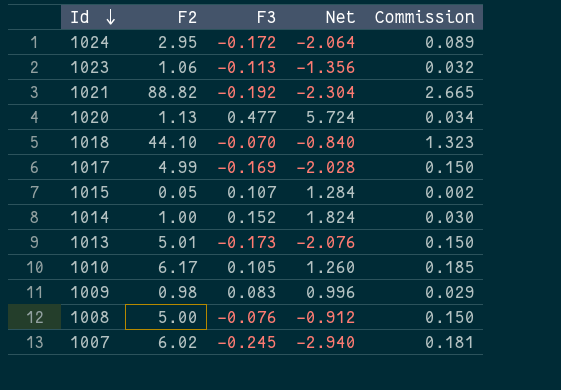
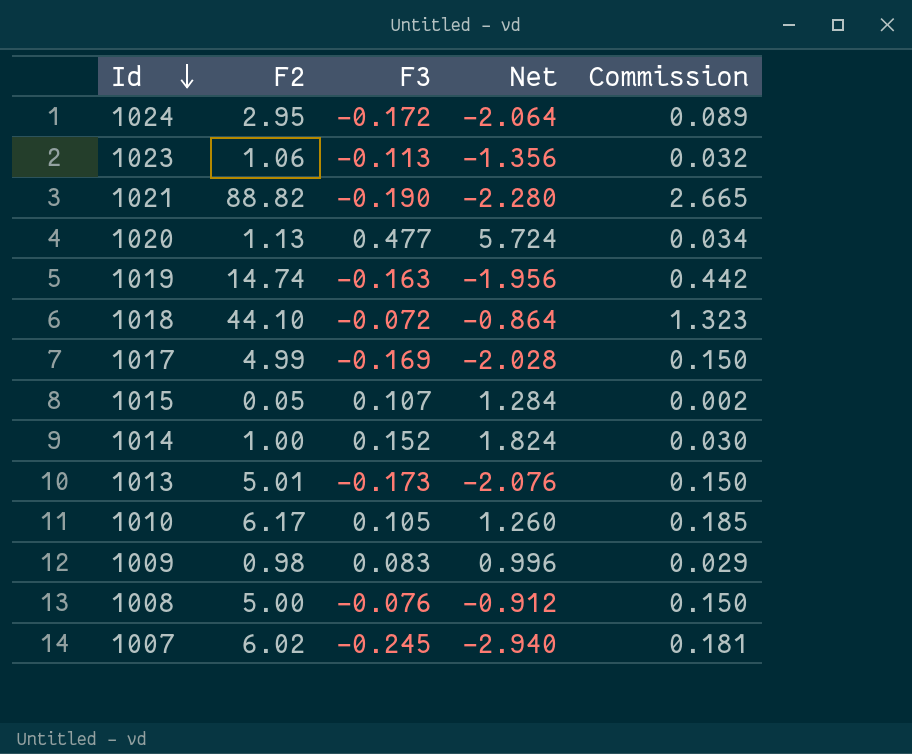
1021 | F3: -0.192 -> -0.190
1021 | Net: -2.304 -> -2.280
row 1019: none -> 14.74 | -0.163 | -1.956 | 0.442
1018 | F3: -0.070 -> -0.072
1018 | Net: -0.840 -> -0.864

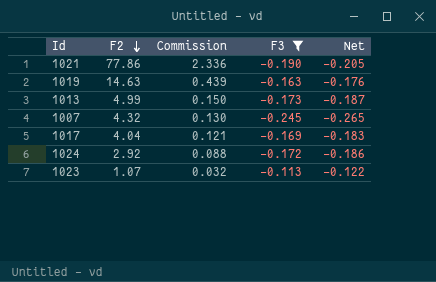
filter: none -> F3 <= -0.113
row order: Id descending -> F2 descending
column Commission | position: 5 -> 3
column Net | formula: [F3] * 12 -> [F3] * 1.08
1021 | F2: 88.82 -> 77.86
1021 | Commission: 2.665 -> 2.336
1019 | F2: 14.74 -> 14.63
1019 | Commission: 0.442 -> 0.439
1013 | F2: 5.01 -> 4.99
1007 | F2: 6.02 -> 4.32
1007 | Commission: 0.181 -> 0.130
1017 | F2: 4.99 -> 4.04
1017 | Commission: 0.150 -> 0.121
1024 | F2: 2.95 -> 2.92
1024 | Commission: 0.089 -> 0.088
1023 | F2: 1.06 -> 1.07

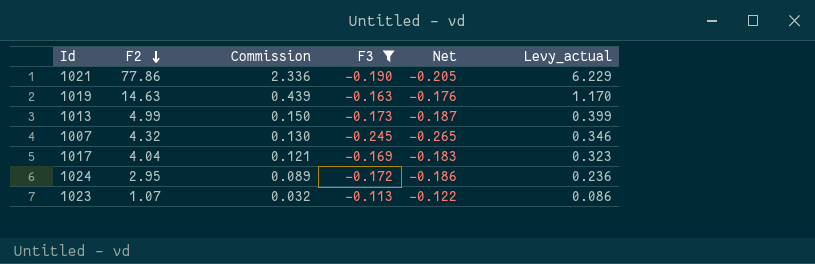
column Levy_actual | formula: none -> [F2] * 0.08
1024 | F2: 2.92 -> 2.95
1024 | Commission: 0.088 -> 0.089

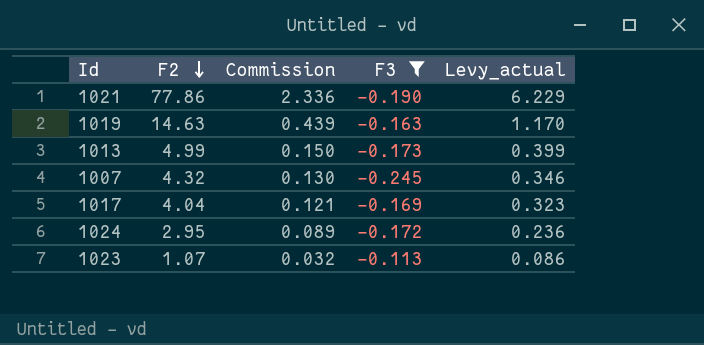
column Net | formula: [F3] * 1.08 -> none

